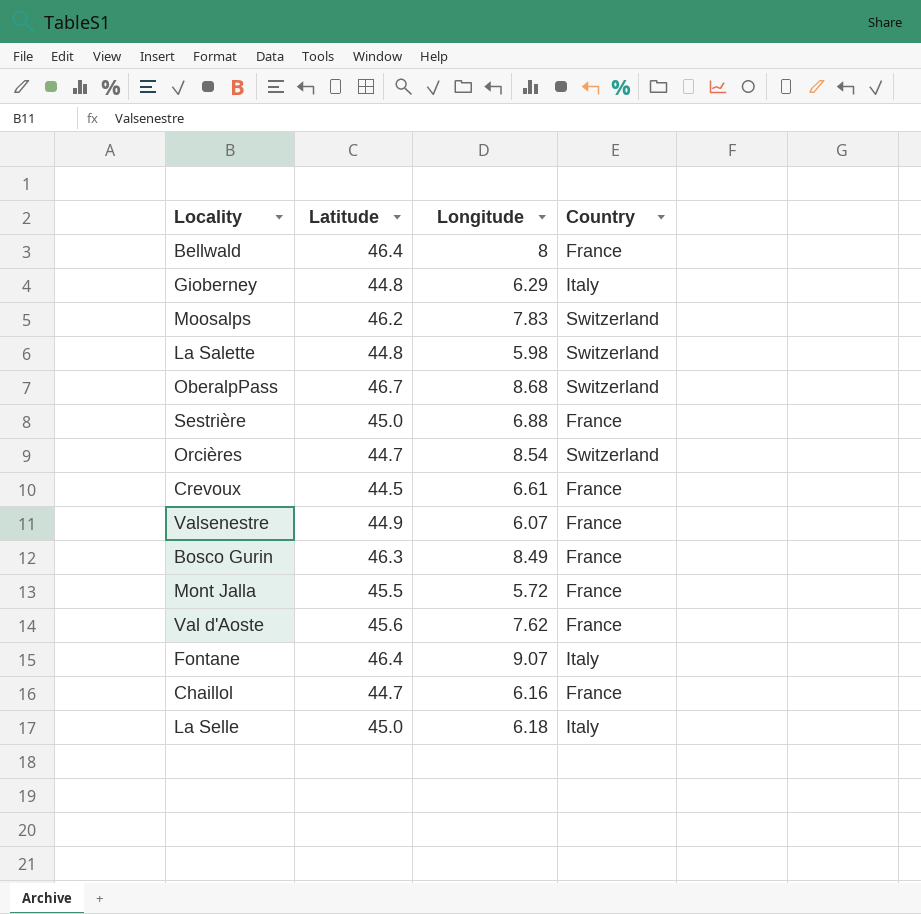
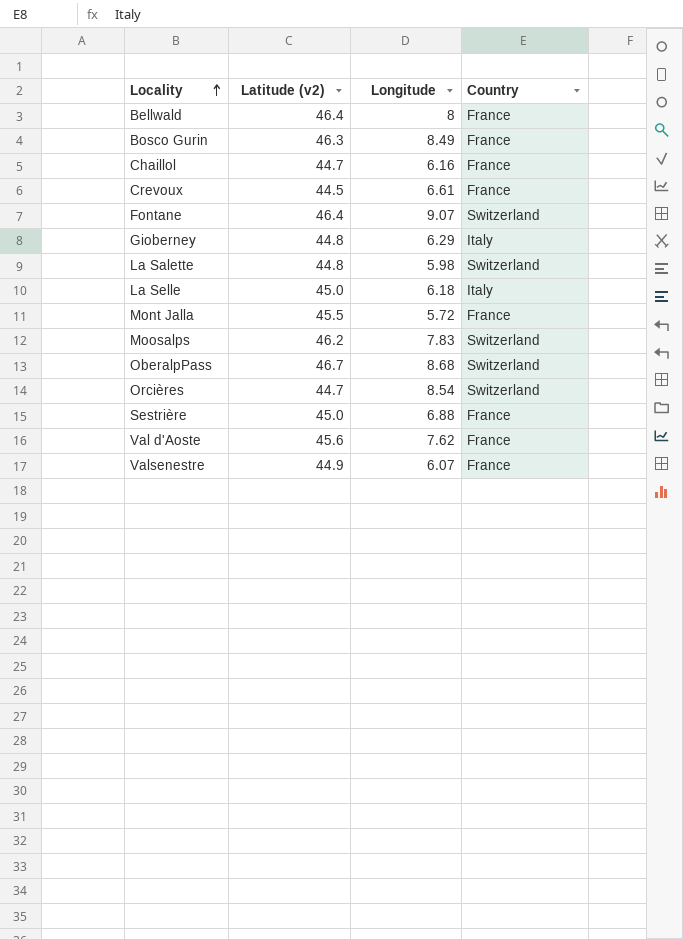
row order: none -> Locality ascending
column name: Latitude -> Latitude (v2)
Fontane | Country: Italy -> Switzerland

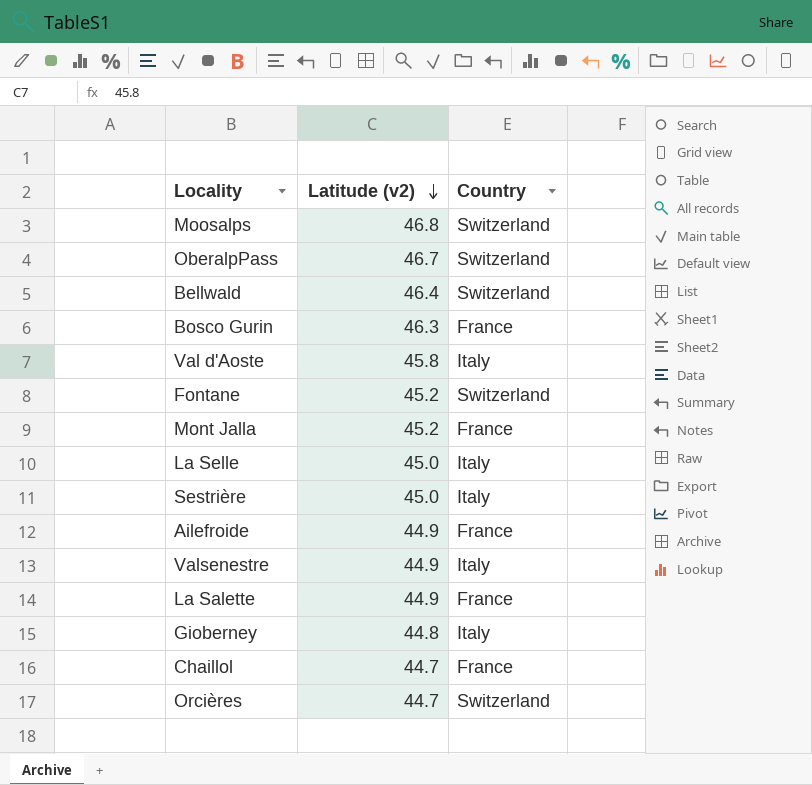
row order: Locality ascending -> Latitude (v2) descending
column Longitude | position: 3 -> none
row Crevoux: 44.5 | 6.61 | France -> none
Moosalps | Latitude (v2): 46.2 -> 46.8
Bellwald | Country: France -> Switzerland
Val d'Aoste | Latitude (v2): 45.6 -> 45.8
Val d'Aoste | Country: France -> Italy
Fontane | Latitude (v2): 46.4 -> 45.2
Mont Jalla | Latitude (v2): 45.5 -> 45.2
Sestrière | Country: France -> Italy
row Ailefroide: none -> 44.9 | France
Valsenestre | Country: France -> Italy
La Salette | Latitude (v2): 44.8 -> 44.9
La Salette | Country: Switzerland -> France

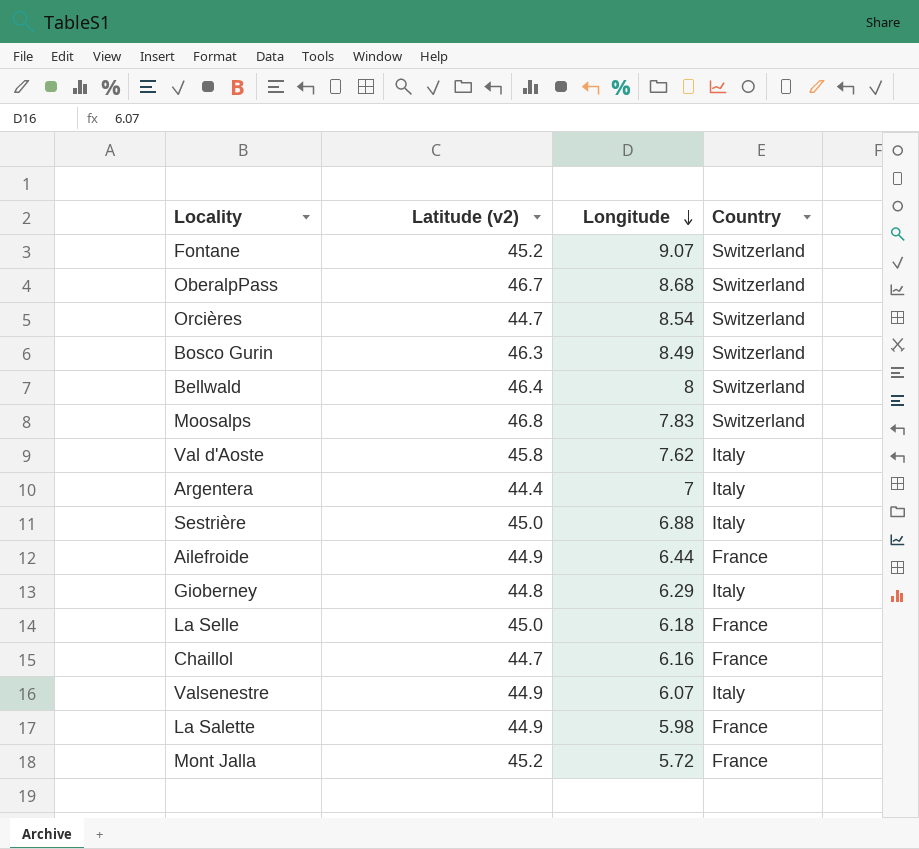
row order: Latitude (v2) descending -> Longitude descending
column Longitude | position: none -> 3
Bosco Gurin | Country: France -> Switzerland
row Argentera: none -> 44.4 | 7 | Italy
La Selle | Country: Italy -> France

